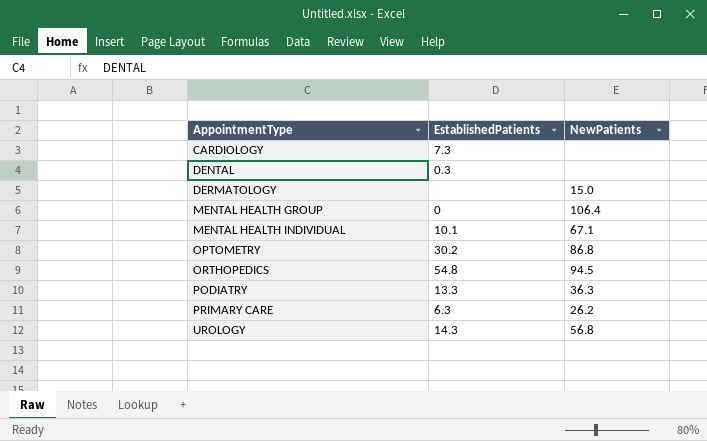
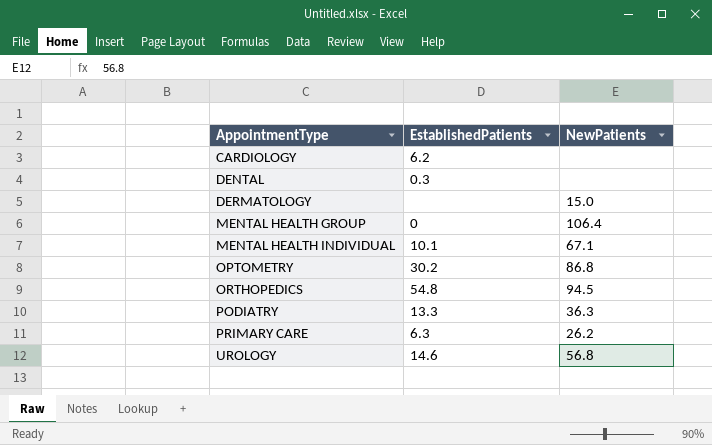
CARDIOLOGY | EstablishedPatients: 7.3 -> 6.2
UROLOGY | EstablishedPatients: 14.3 -> 14.6

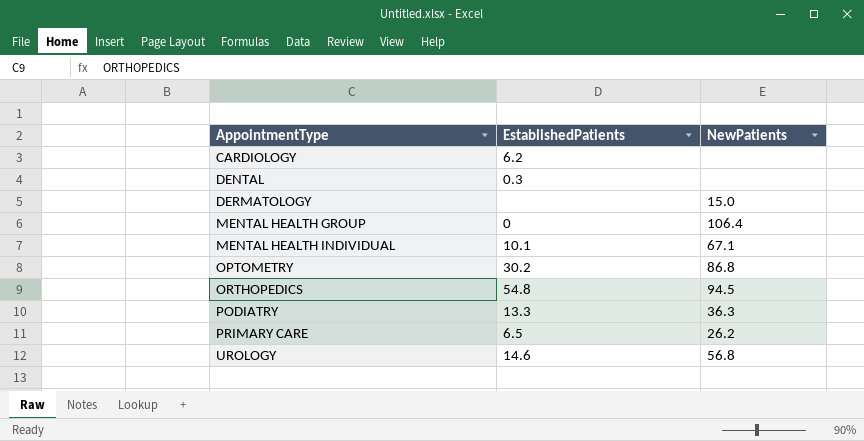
PRIMARY CARE | EstablishedPatients: 6.3 -> 6.5

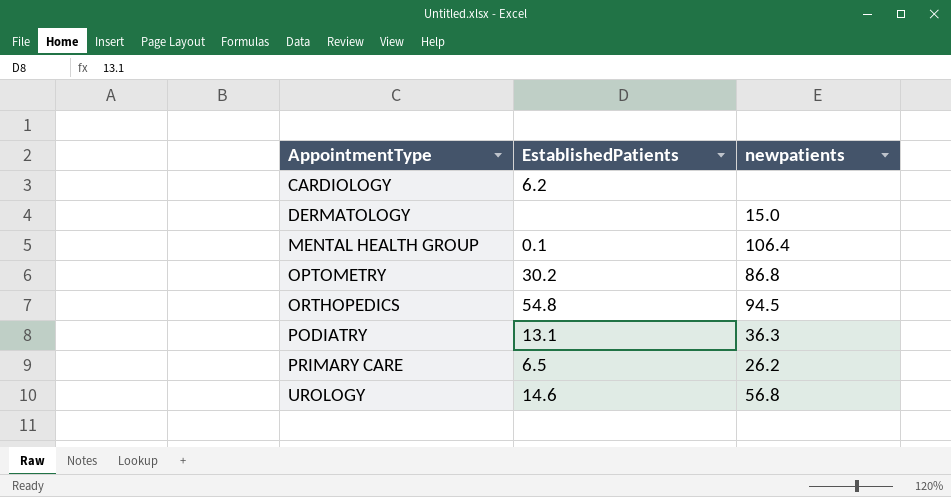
column name: NewPatients -> newpatients
row DENTAL: 0.3 | none -> none
row MENTAL HEALTH INDIVIDUAL: 10.1 | 67.1 -> none
MENTAL HEALTH GROUP | EstablishedPatients: 0 -> 0.1
PODIATRY | EstablishedPatients: 13.3 -> 13.1

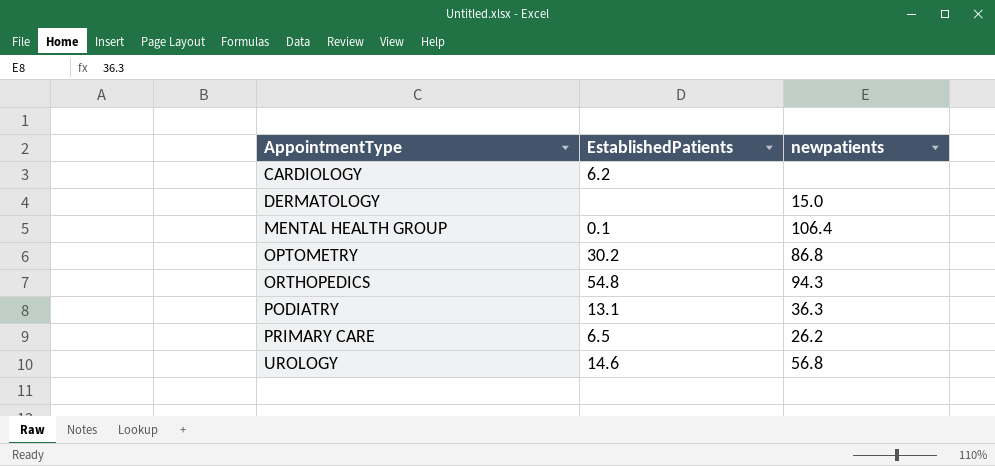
ORTHOPEDICS | newpatients: 94.5 -> 94.3

